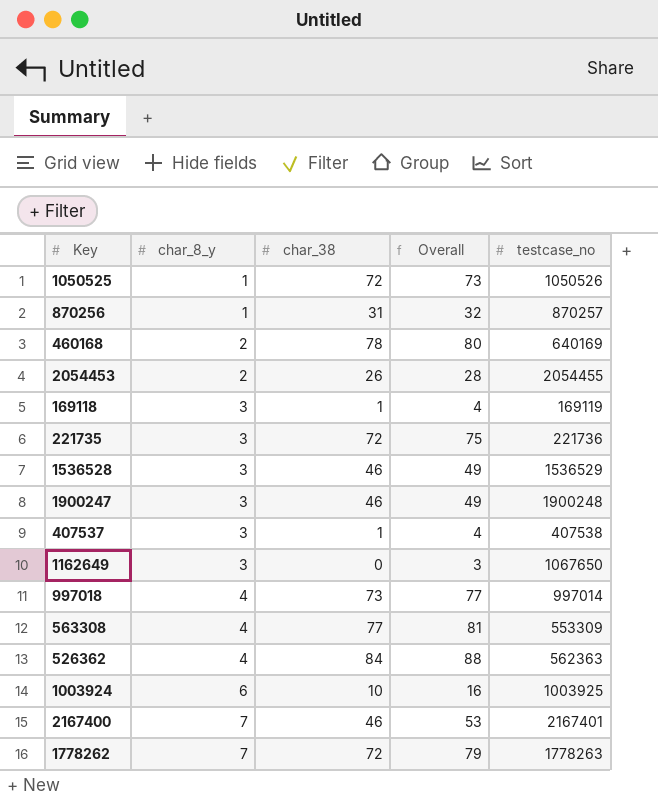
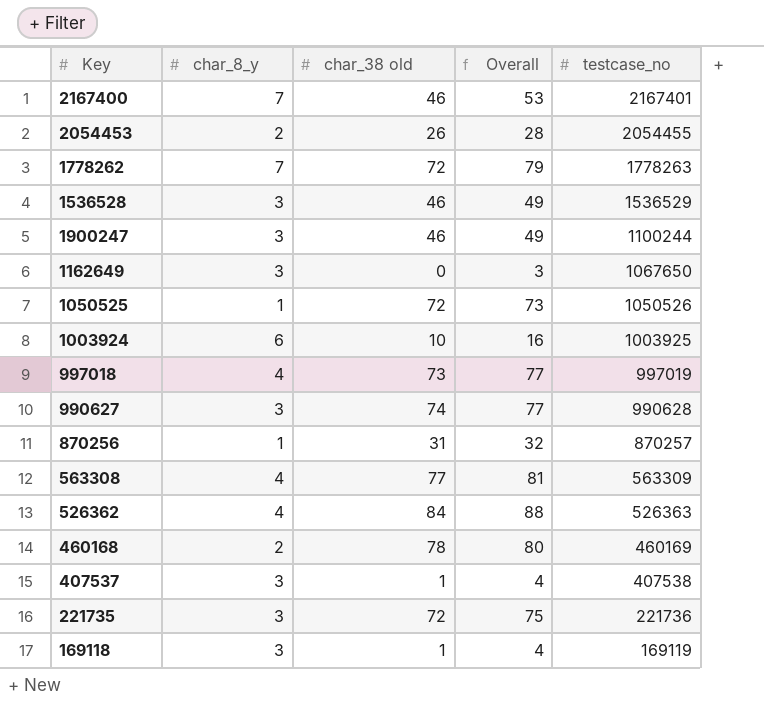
row order: char_8_y ascending -> testcase_no descending
column name: char_38 -> char_38 old
1900247 | testcase_no: 1900248 -> 1100244
997018 | testcase_no: 997014 -> 997019
row 990627: none -> 3 | 74 | 77 | 990628
563308 | testcase_no: 553309 -> 563309
526362 | testcase_no: 562363 -> 526363
460168 | testcase_no: 640169 -> 460169

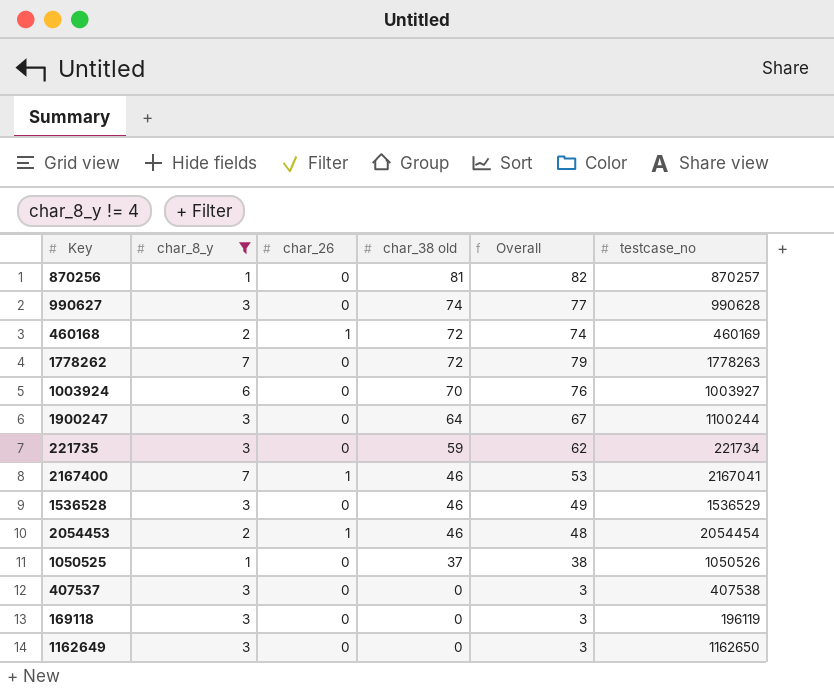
filter: none -> char_8_y != 4
row order: testcase_no descending -> char_38 old descending
column char_26 | position: none -> 3
870256 | char_38 old: 31 -> 81
870256 | Overall: 32 -> 82
460168 | char_38 old: 78 -> 72
460168 | Overall: 80 -> 74
1003924 | char_38 old: 10 -> 70
1003924 | Overall: 16 -> 76
1003924 | testcase_no: 1003925 -> 1003927
1900247 | char_38 old: 46 -> 64
1900247 | Overall: 49 -> 67
221735 | char_38 old: 72 -> 59
221735 | Overall: 75 -> 62
221735 | testcase_no: 221736 -> 221734
2167400 | testcase_no: 2167401 -> 2167041
2054453 | char_38 old: 26 -> 46
2054453 | Overall: 28 -> 48
2054453 | testcase_no: 2054455 -> 2054454
1050525 | char_38 old: 72 -> 37
1050525 | Overall: 73 -> 38
407537 | char_38 old: 1 -> 0
407537 | Overall: 4 -> 3
169118 | char_38 old: 1 -> 0
169118 | Overall: 4 -> 3
169118 | testcase_no: 169119 -> 196119
1162649 | testcase_no: 1067650 -> 1162650

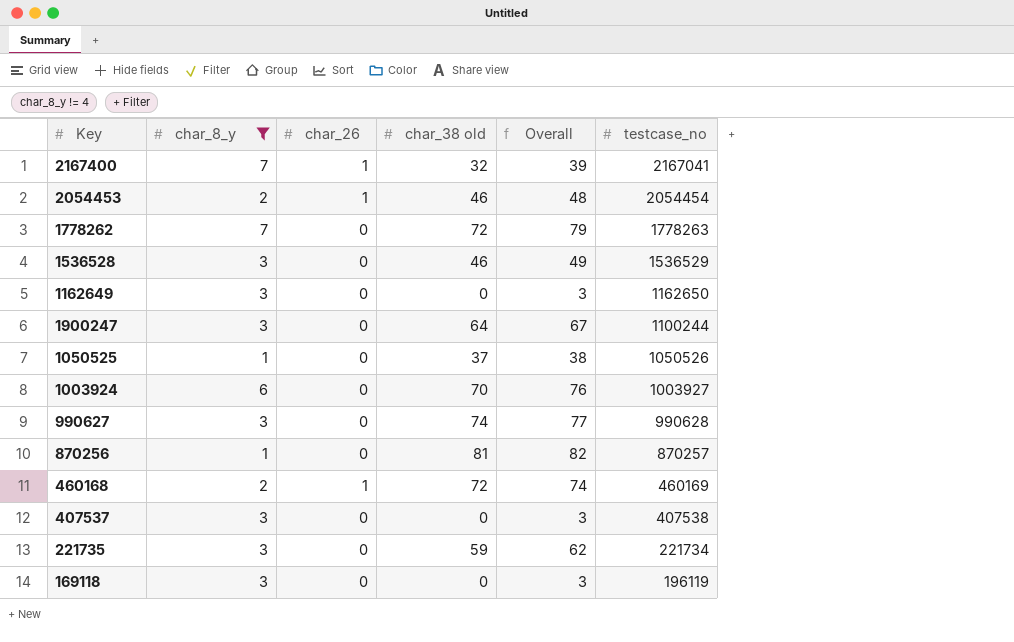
row order: char_38 old descending -> testcase_no descending
2167400 | char_38 old: 46 -> 32
2167400 | Overall: 53 -> 39

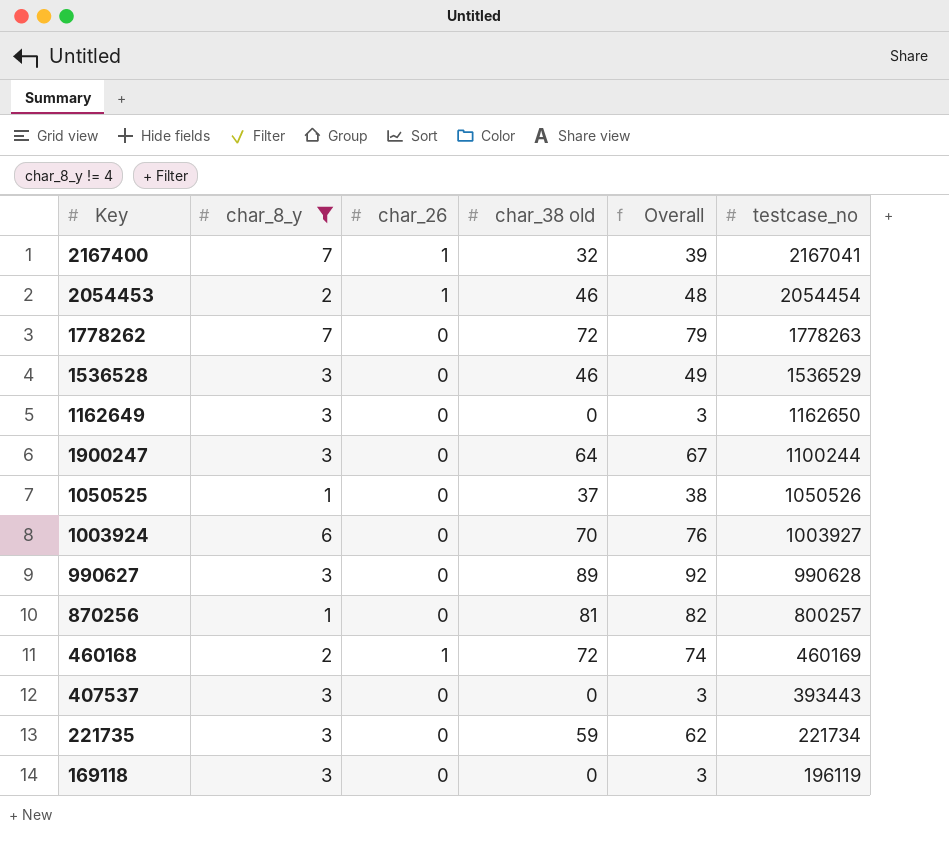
990627 | char_38 old: 74 -> 89
990627 | Overall: 77 -> 92
870256 | testcase_no: 870257 -> 800257
407537 | testcase_no: 407538 -> 393443

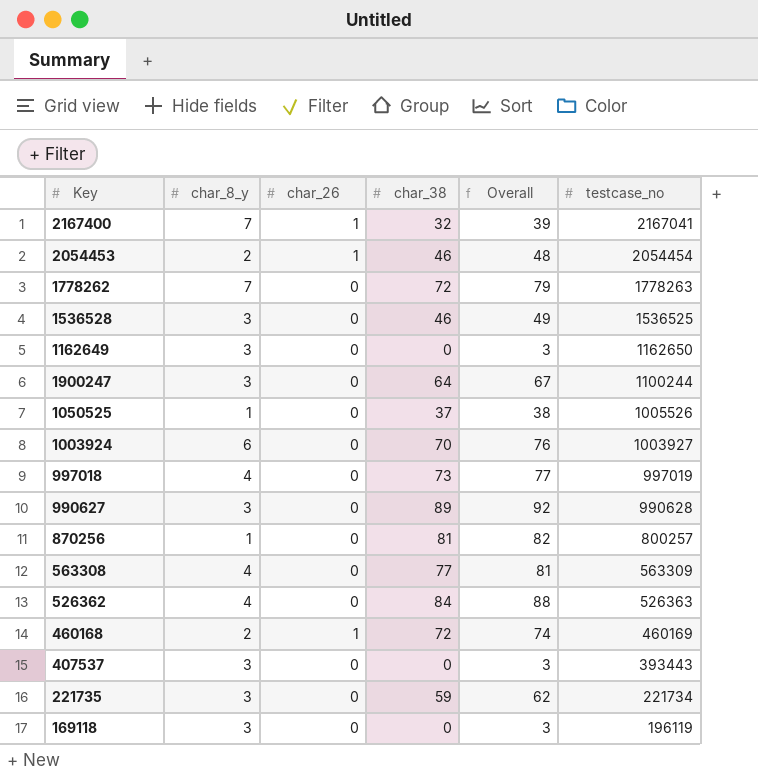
filter: char_8_y != 4 -> none
column name: char_38 old -> char_38
1536528 | testcase_no: 1536529 -> 1536525
1050525 | testcase_no: 1050526 -> 1005526

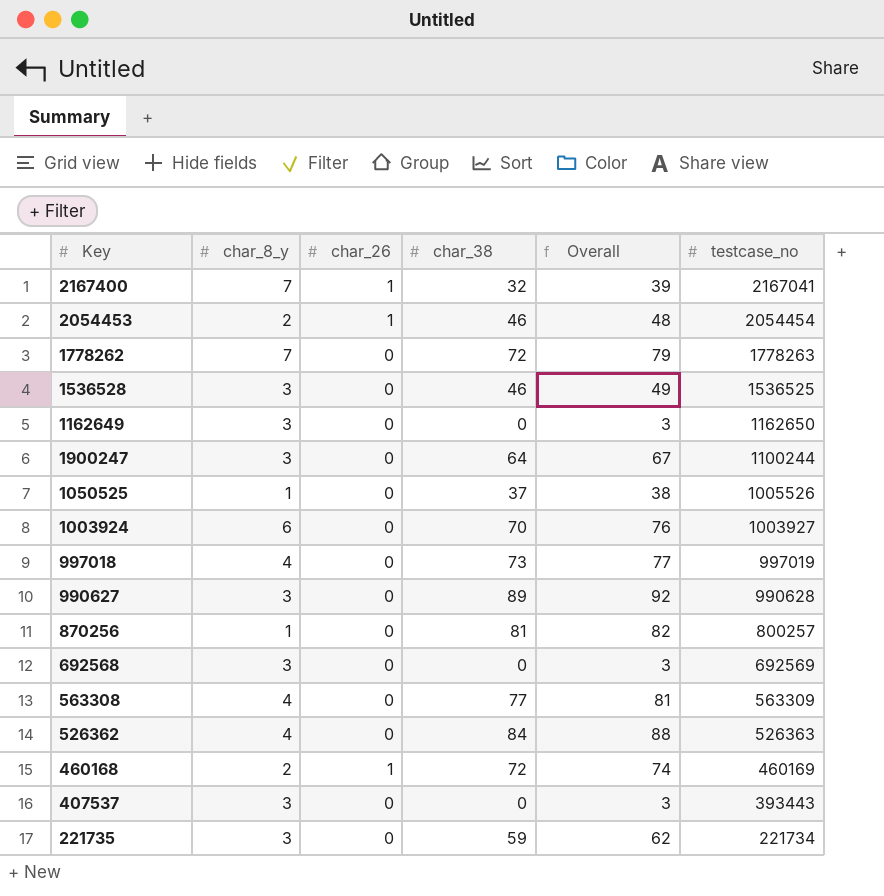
row 169118: 3 | 0 | 0 | 3 | 196119 -> none
row 692568: none -> 3 | 0 | 0 | 3 | 692569

